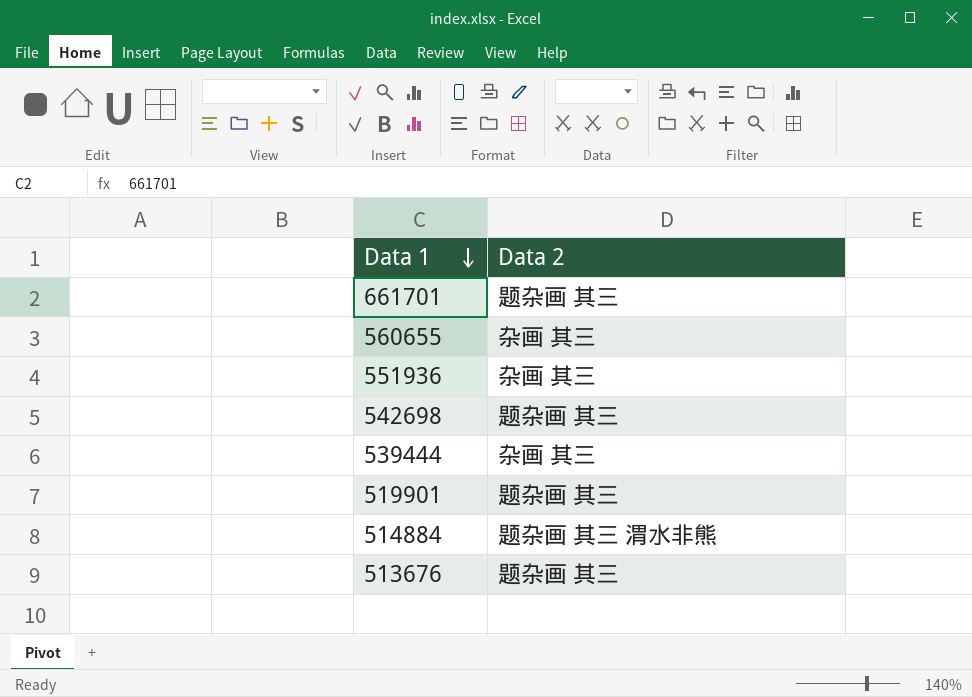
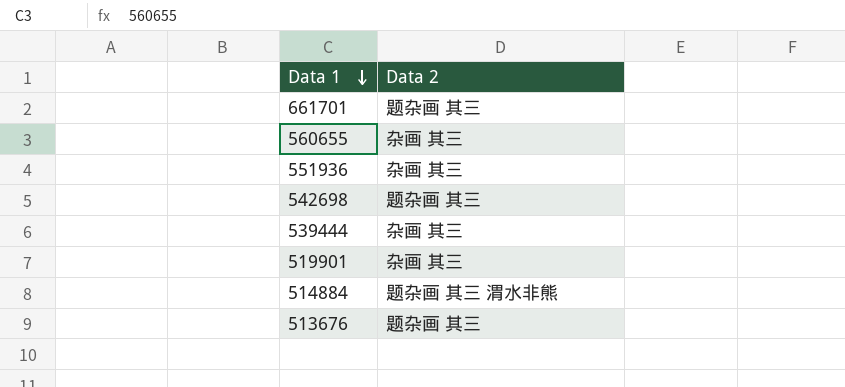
519901 | Data 2: 题杂画 其三 -> 杂画 其三

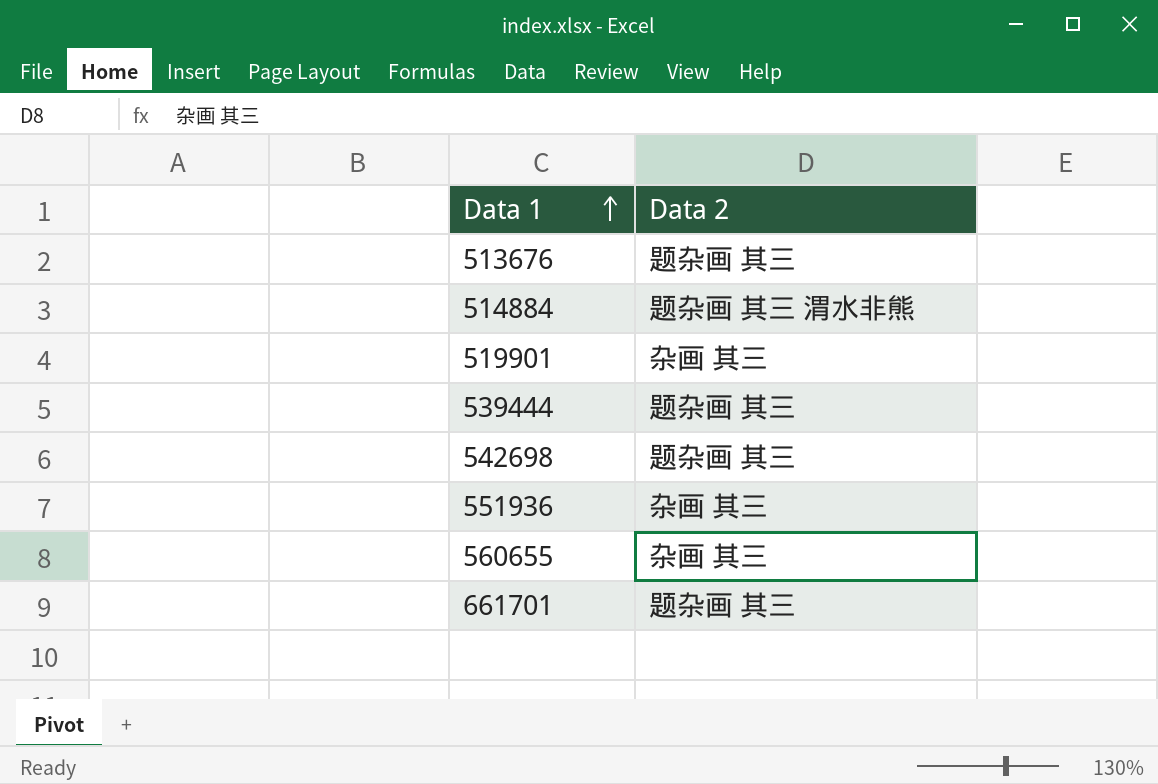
row order: Data 1 descending -> Data 1 ascending
539444 | Data 2: 杂画 其三 -> 题杂画 其三

